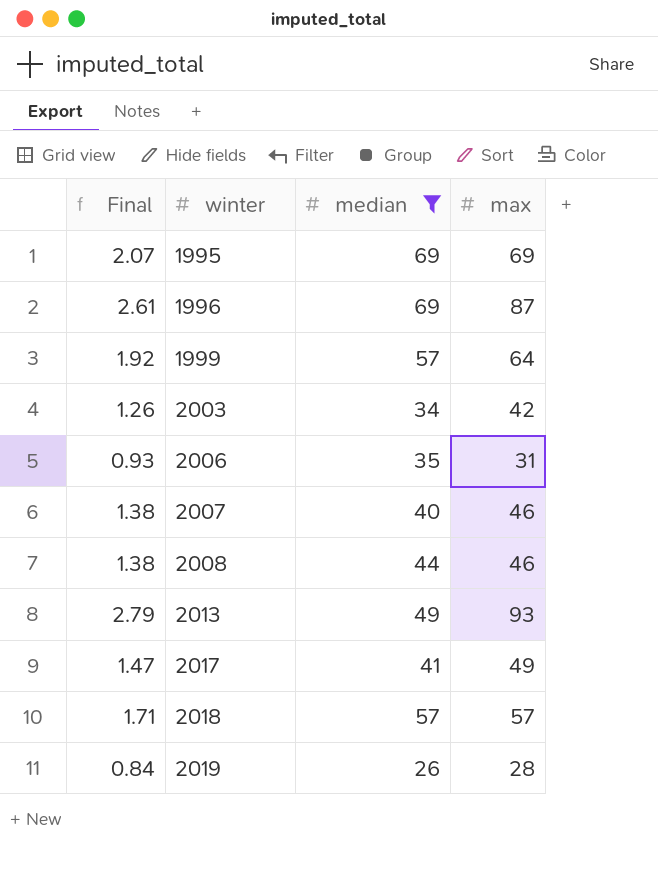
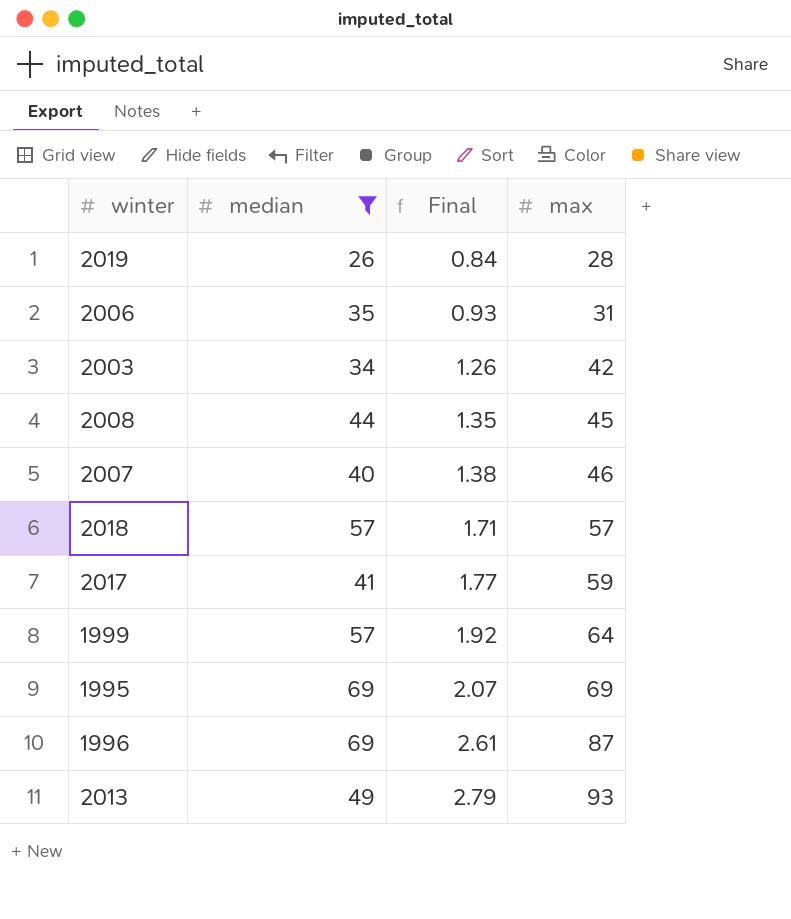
row order: winter ascending -> Final ascending
column Final | position: 1 -> 3
2008 | Final: 1.38 -> 1.35
2008 | max: 46 -> 45
2017 | Final: 1.47 -> 1.77
2017 | max: 49 -> 59

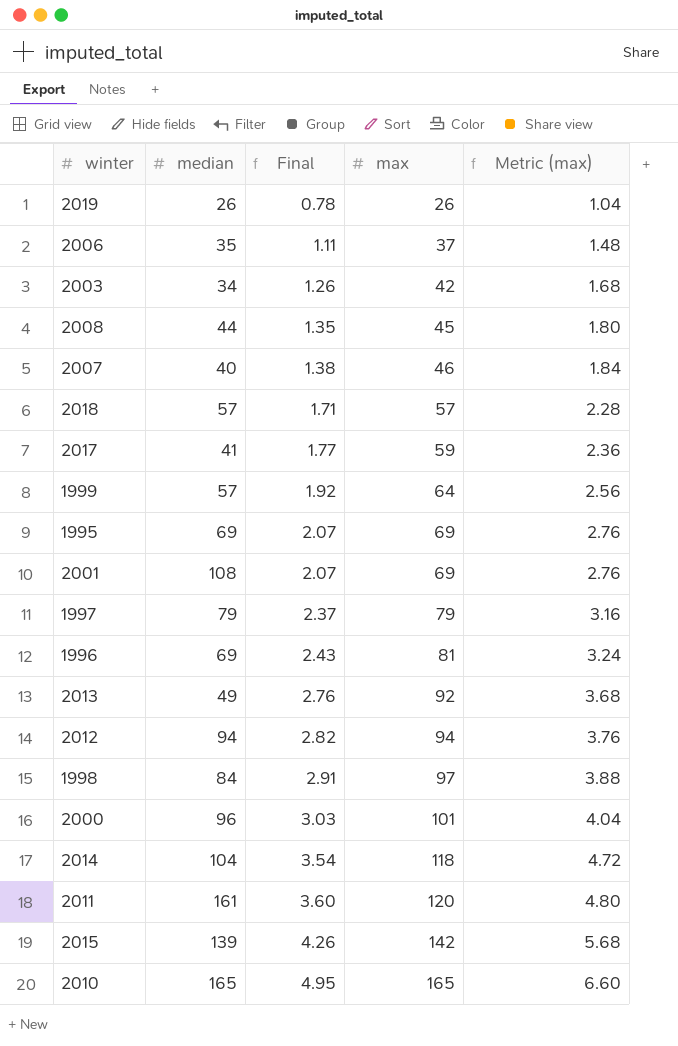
filter: median <= 69 -> none
column Metric (max) | formula: none -> [max] * 0.04
2019 | Final: 0.84 -> 0.78
2019 | max: 28 -> 26
2006 | Final: 0.93 -> 1.11
2006 | max: 31 -> 37
1996 | Final: 2.61 -> 2.43
1996 | max: 87 -> 81
2013 | Final: 2.79 -> 2.76
2013 | max: 93 -> 92

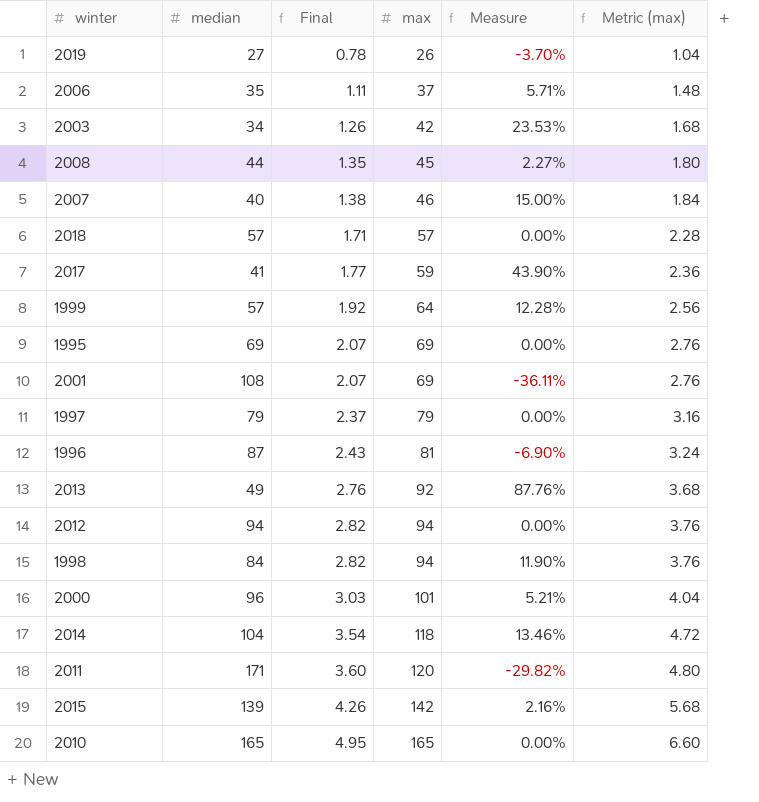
column Measure | formula: none -> ([max] - [median]) / [median]
2019 | median: 26 -> 27
1996 | median: 69 -> 87
1998 | Final: 2.91 -> 2.82
1998 | max: 97 -> 94
1998 | Metric (max): 3.88 -> 3.76
2011 | median: 161 -> 171

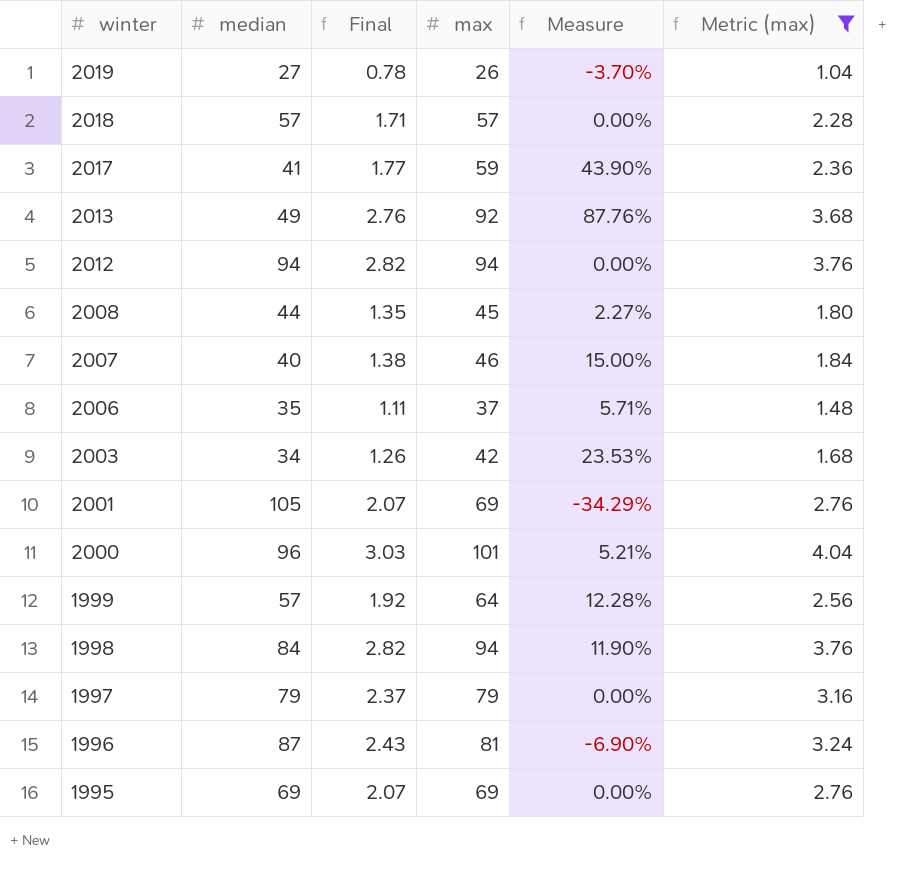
filter: none -> Metric (max) <= 4.04
row order: Final ascending -> winter descending
2001 | median: 108 -> 105
2001 | Measure: -36.11% -> -34.29%

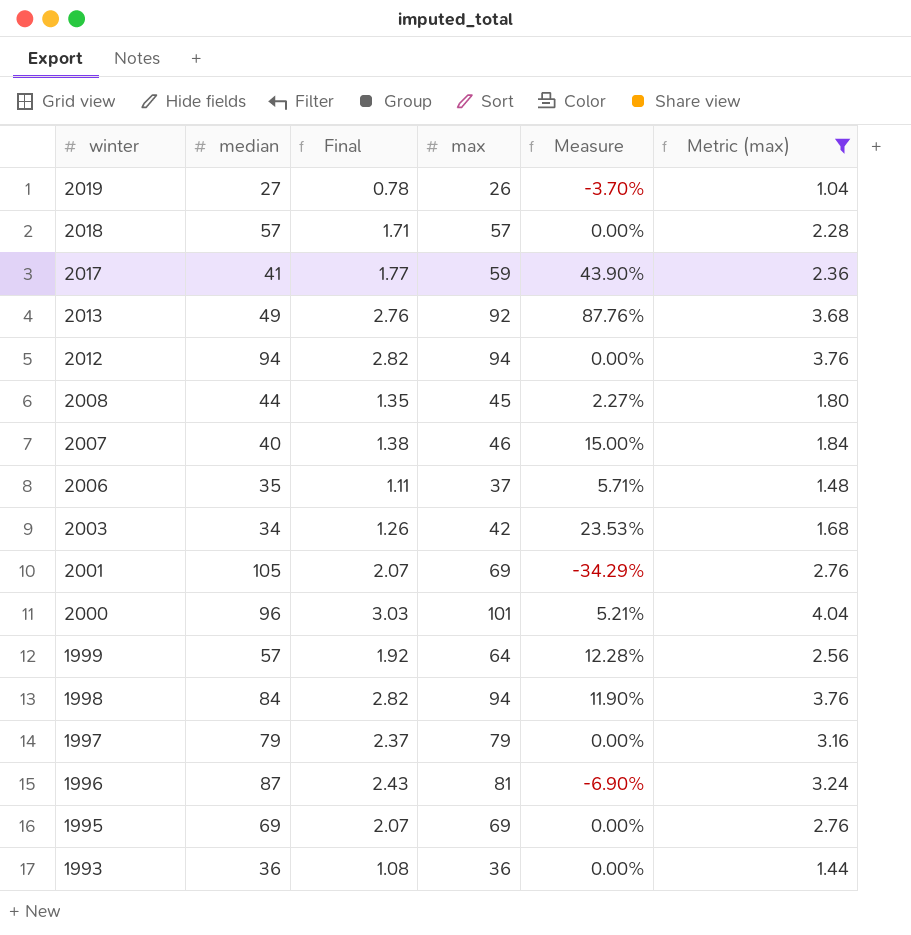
row 1993: none -> 36 | 1.08 | 36 | 0.00% | 1.44

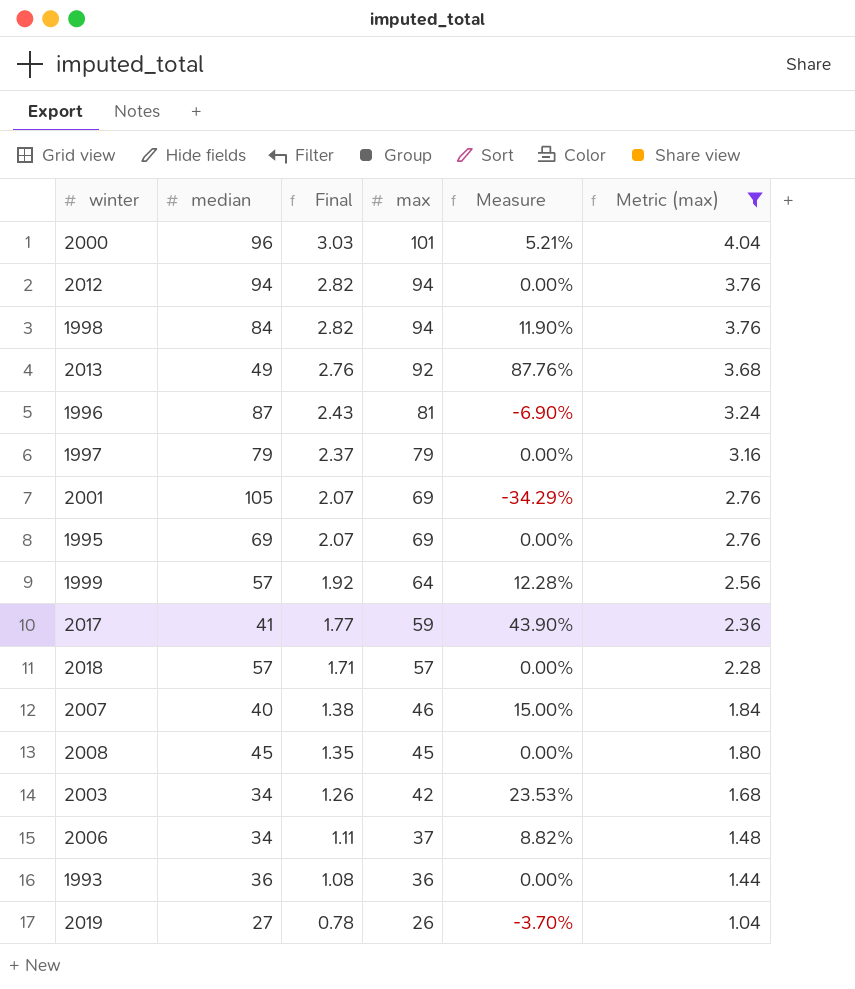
row order: winter descending -> Final descending
2008 | median: 44 -> 45
2008 | Measure: 2.27% -> 0.00%
2006 | median: 35 -> 34
2006 | Measure: 5.71% -> 8.82%

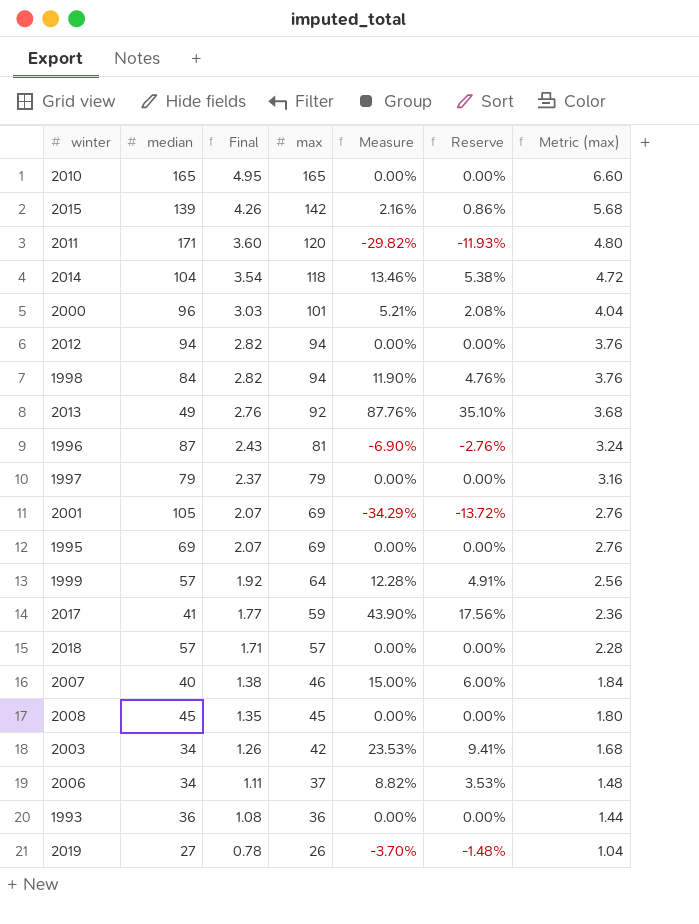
filter: Metric (max) <= 4.04 -> none
column Reserve | formula: none -> [Measure] * 0.4

